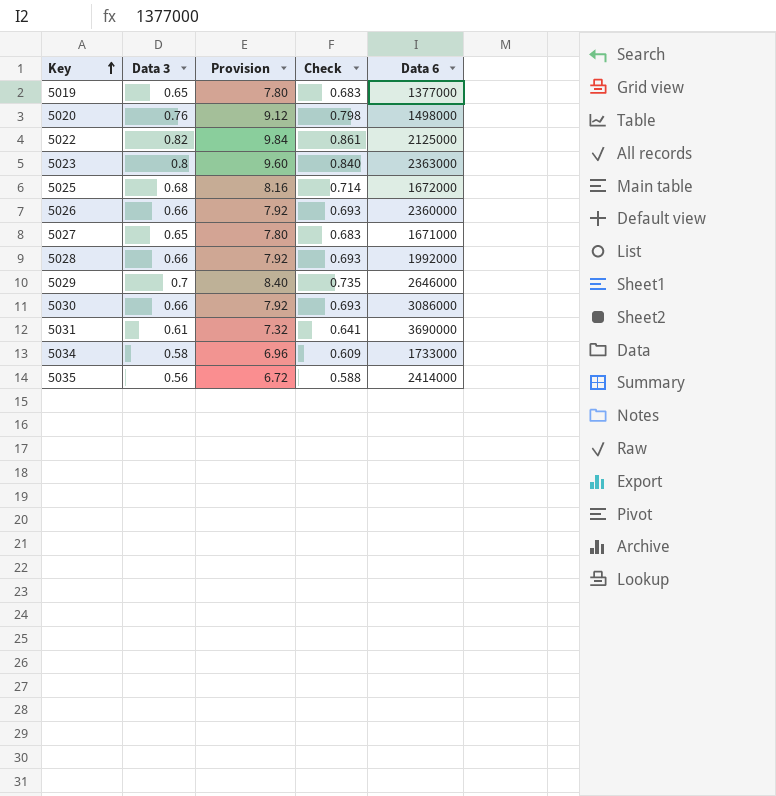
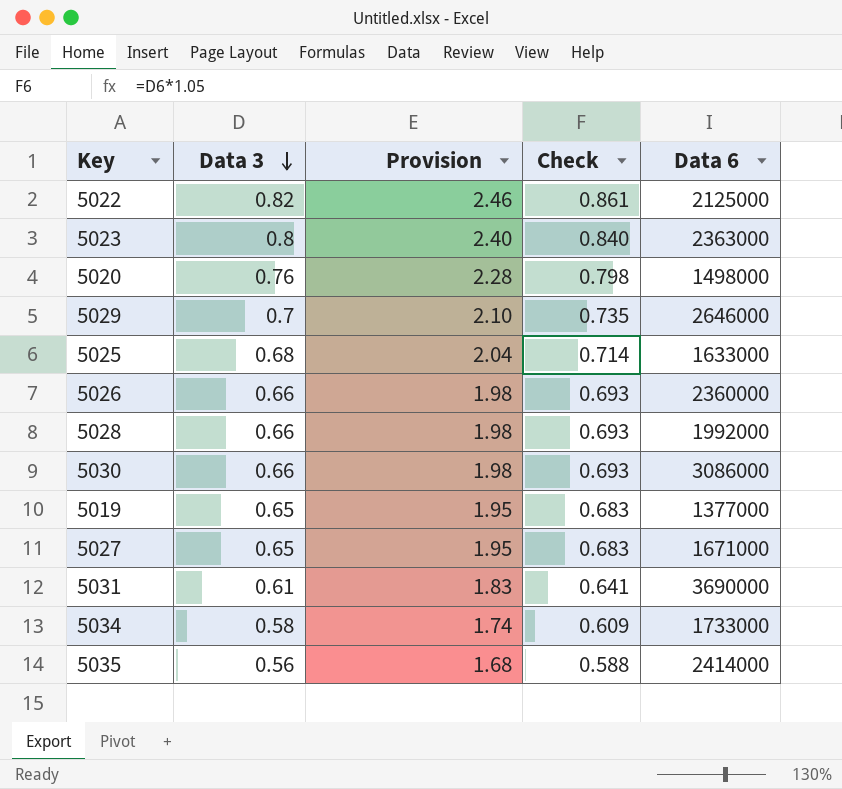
row order: Key ascending -> Data 3 descending
column Provision | formula: [Data 3] * 12 -> [Data 3] * 3
5025 | Data 6: 1672000 -> 1633000

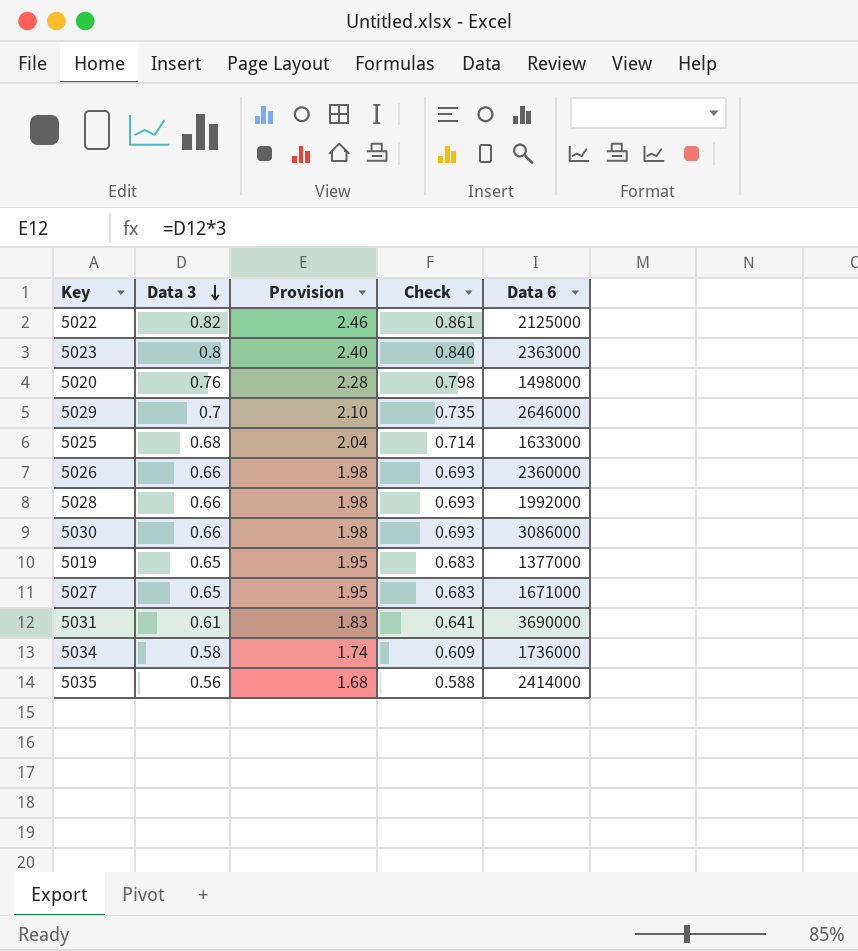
5034 | Data 6: 1733000 -> 1736000

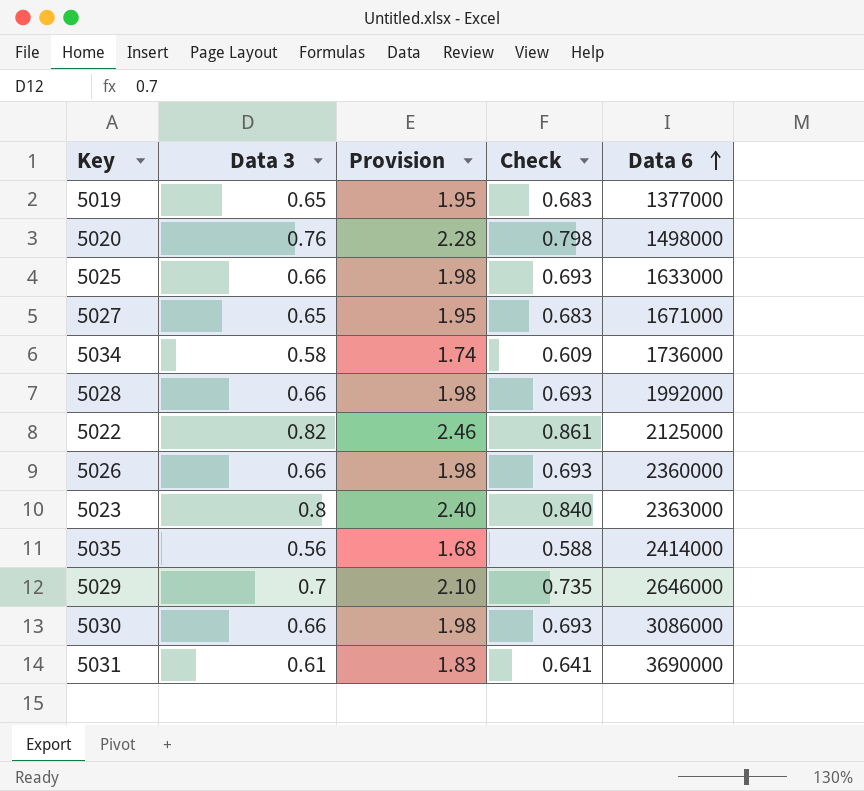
row order: Data 3 descending -> Data 6 ascending
5025 | Data 3: 0.68 -> 0.66
5025 | Provision: 2.04 -> 1.98
5025 | Check: 0.714 -> 0.693

